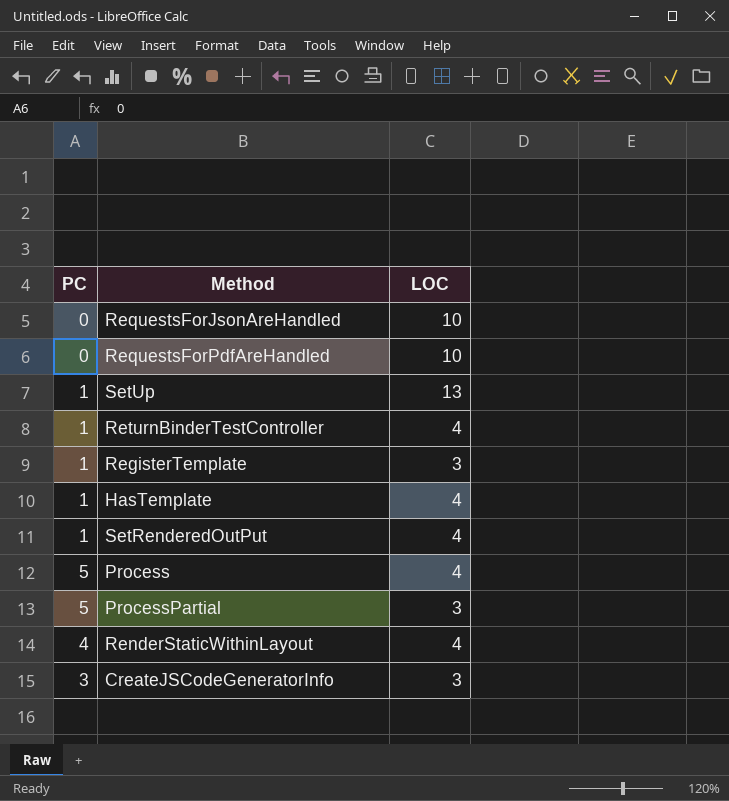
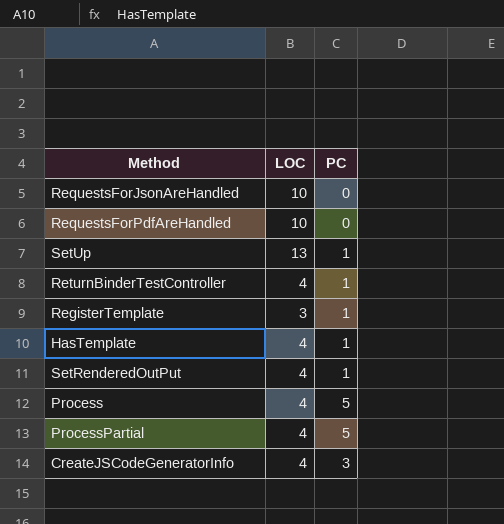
column PC | position: 1 -> 3
row RenderStaticWithinLayout: 4 | 4 -> none
ProcessPartial | LOC: 3 -> 4
CreateJSCodeGeneratorInfo | LOC: 3 -> 4

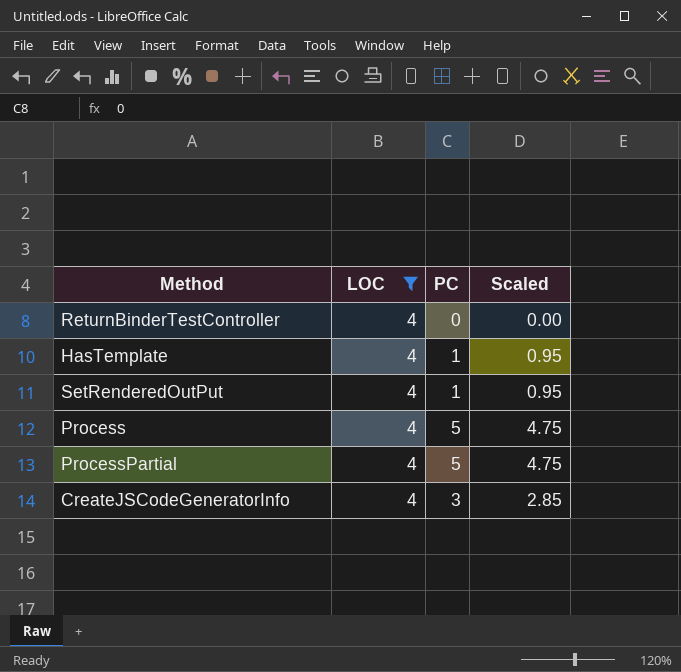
filter: none -> LOC = 4
column Scaled | formula: none -> [PC] * 0.95
ReturnBinderTestController | PC: 1 -> 0

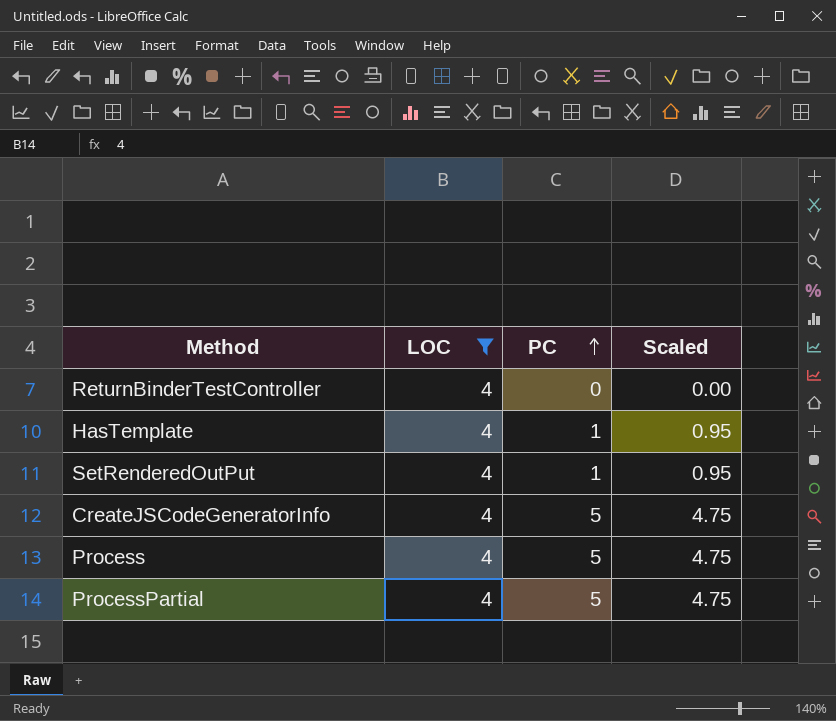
row order: none -> PC ascending
CreateJSCodeGeneratorInfo | PC: 3 -> 5
CreateJSCodeGeneratorInfo | Scaled: 2.85 -> 4.75

